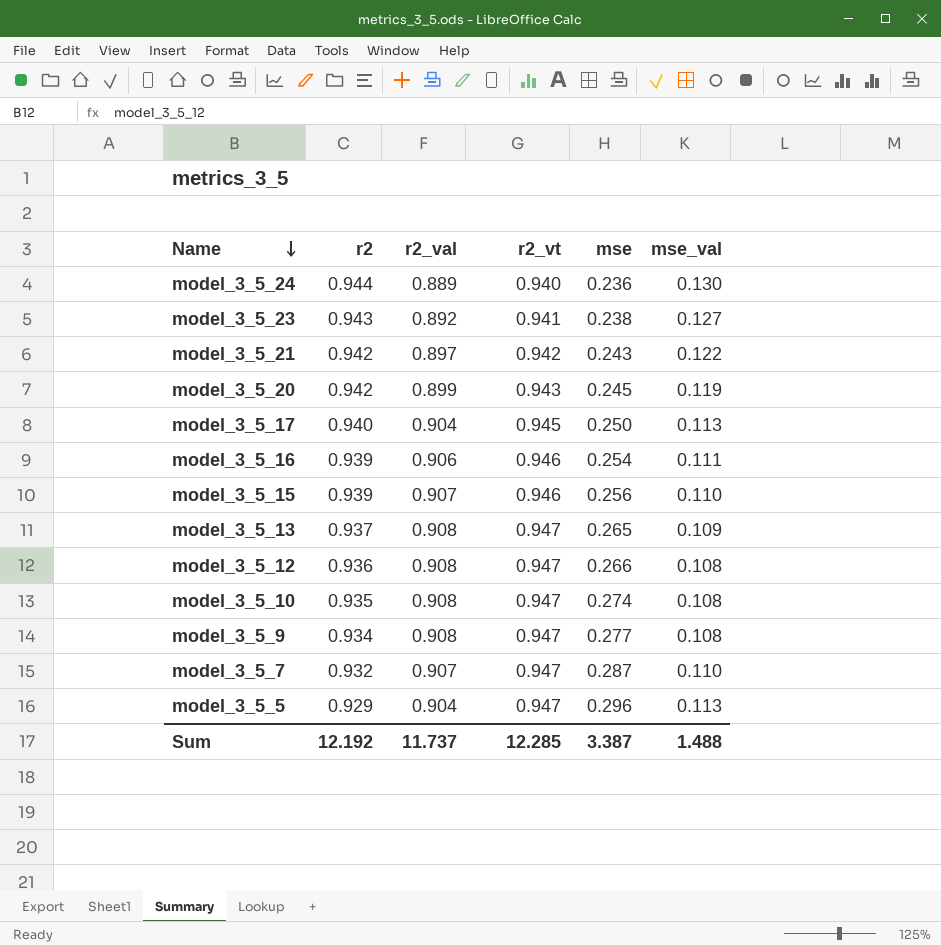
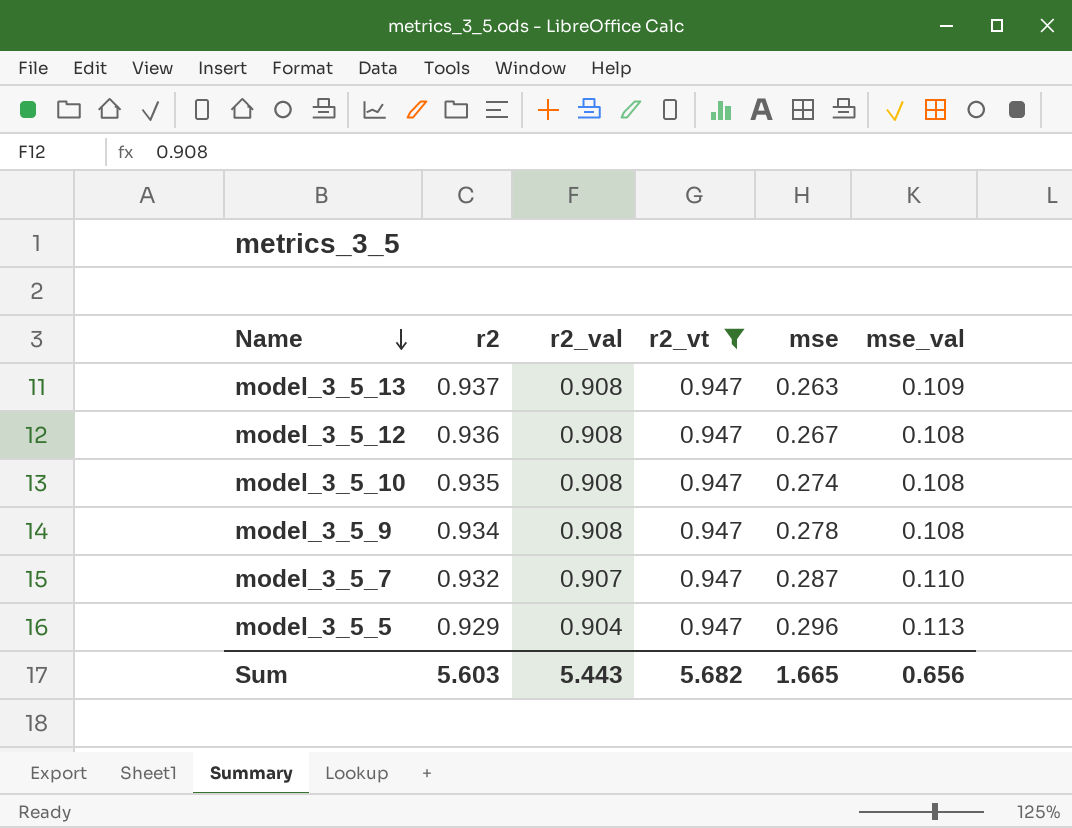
filter: none -> r2_vt = 0.947
model_3_5_13 | mse: 0.265 -> 0.263
model_3_5_12 | mse: 0.266 -> 0.267
model_3_5_9 | mse: 0.277 -> 0.278
Sum | r2: 12.192 -> 5.603
Sum | r2_val: 11.737 -> 5.443
Sum | r2_vt: 12.285 -> 5.682
Sum | mse: 3.387 -> 1.665
Sum | mse_val: 1.488 -> 0.656

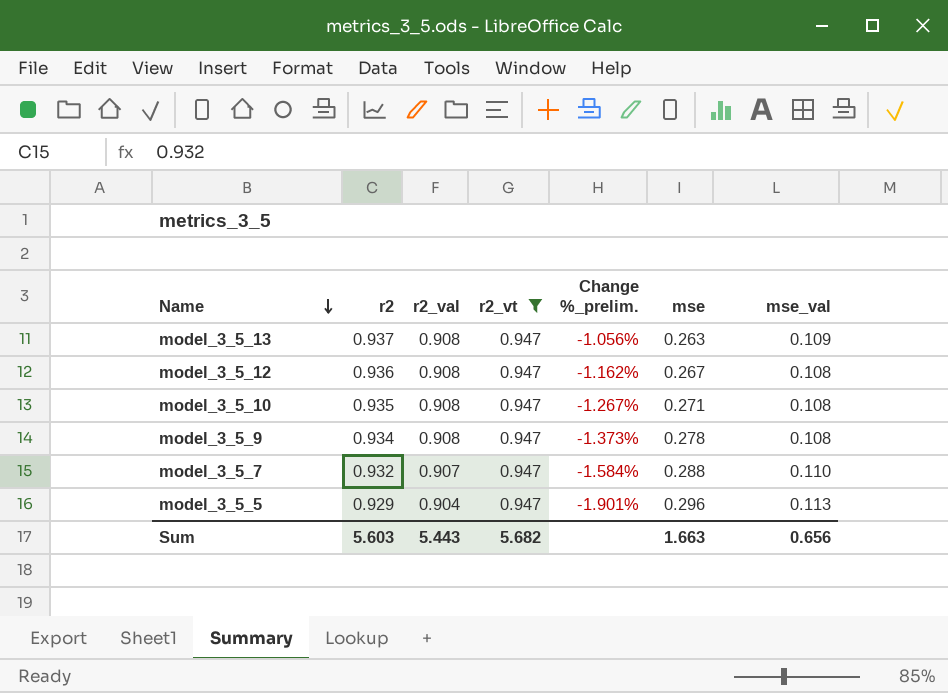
column Change %_prelim. | formula: none -> ([r2] - [r2_vt]) / [r2_vt]
model_3_5_10 | mse: 0.274 -> 0.271
model_3_5_7 | mse: 0.287 -> 0.288
Sum | mse: 1.665 -> 1.663

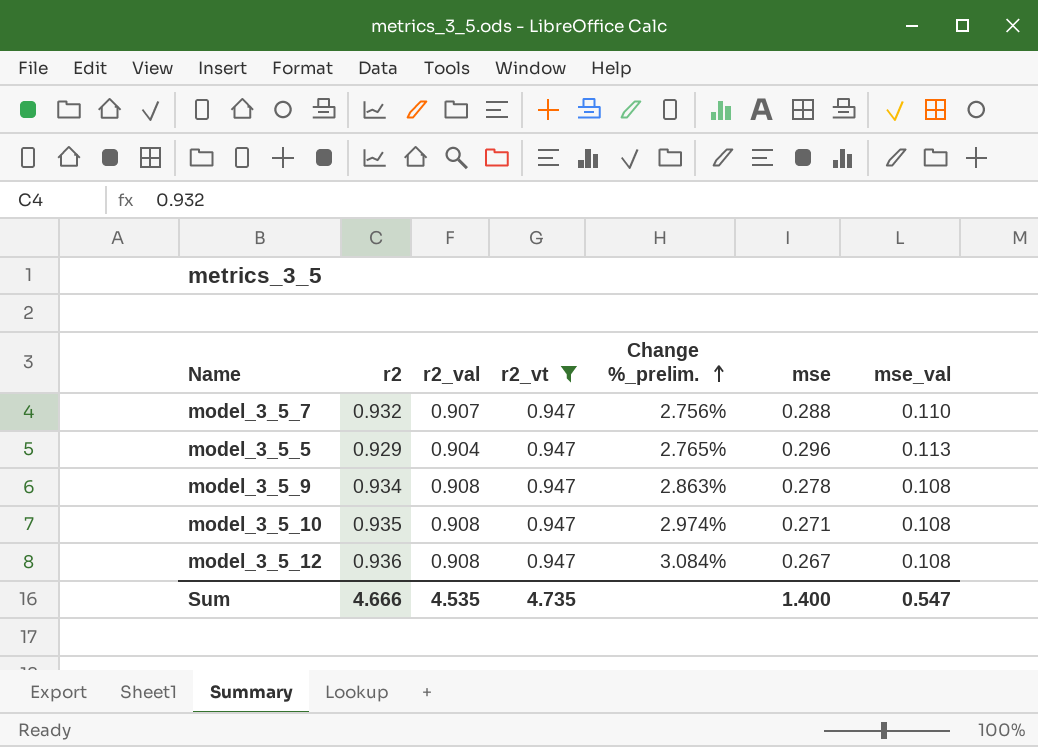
row order: Name descending -> Change %_prelim. ascending
column Change %_prelim. | formula: ([r2] - [r2_vt]) / [r2_vt] -> ([r2] - [r2_val]) / [r2_val]
row model_3_5_13: 0.937 | 0.908 | 0.947 | -1.056% | 0.263 | 0.109 -> none
Sum | r2: 5.603 -> 4.666
Sum | r2_val: 5.443 -> 4.535
Sum | r2_vt: 5.682 -> 4.735
Sum | mse: 1.663 -> 1.400
Sum | mse_val: 0.656 -> 0.547

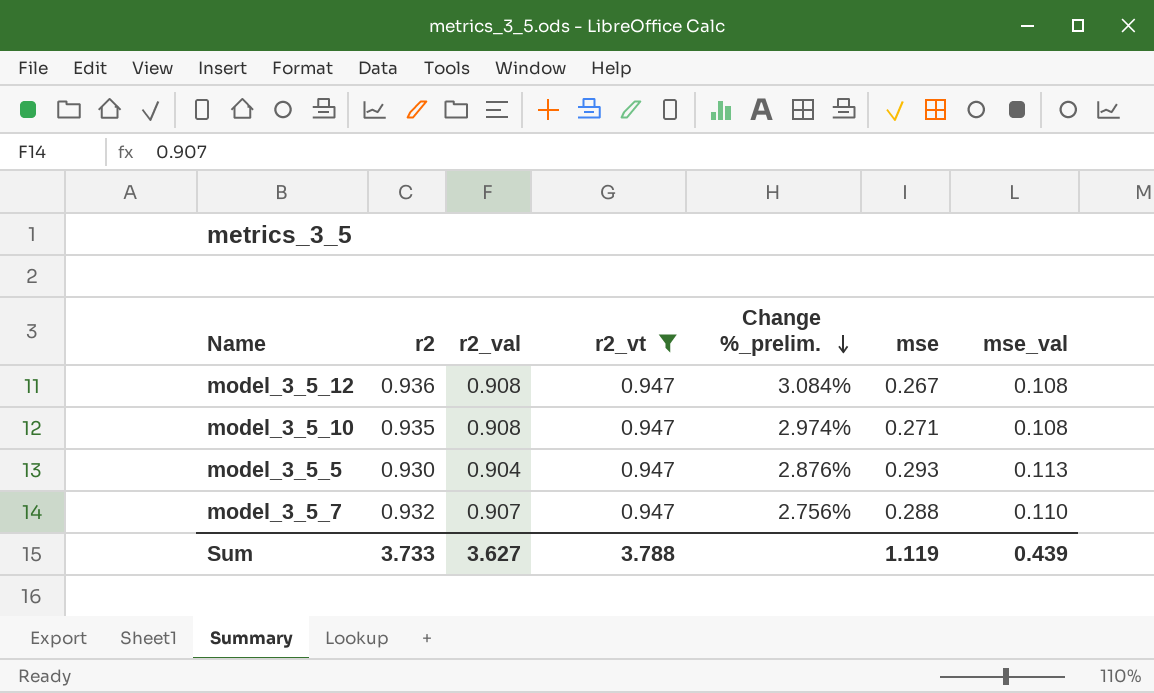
row order: Change %_prelim. ascending -> Change %_prelim. descending
row model_3_5_9: 0.934 | 0.908 | 0.947 | 2.863% | 0.278 | 0.108 -> none
model_3_5_5 | r2: 0.929 -> 0.930
model_3_5_5 | Change %_prelim.: 2.765% -> 2.876%
model_3_5_5 | mse: 0.296 -> 0.293
Sum | r2: 4.666 -> 3.733
Sum | r2_val: 4.535 -> 3.627
Sum | r2_vt: 4.735 -> 3.788
Sum | mse: 1.400 -> 1.119
Sum | mse_val: 0.547 -> 0.439

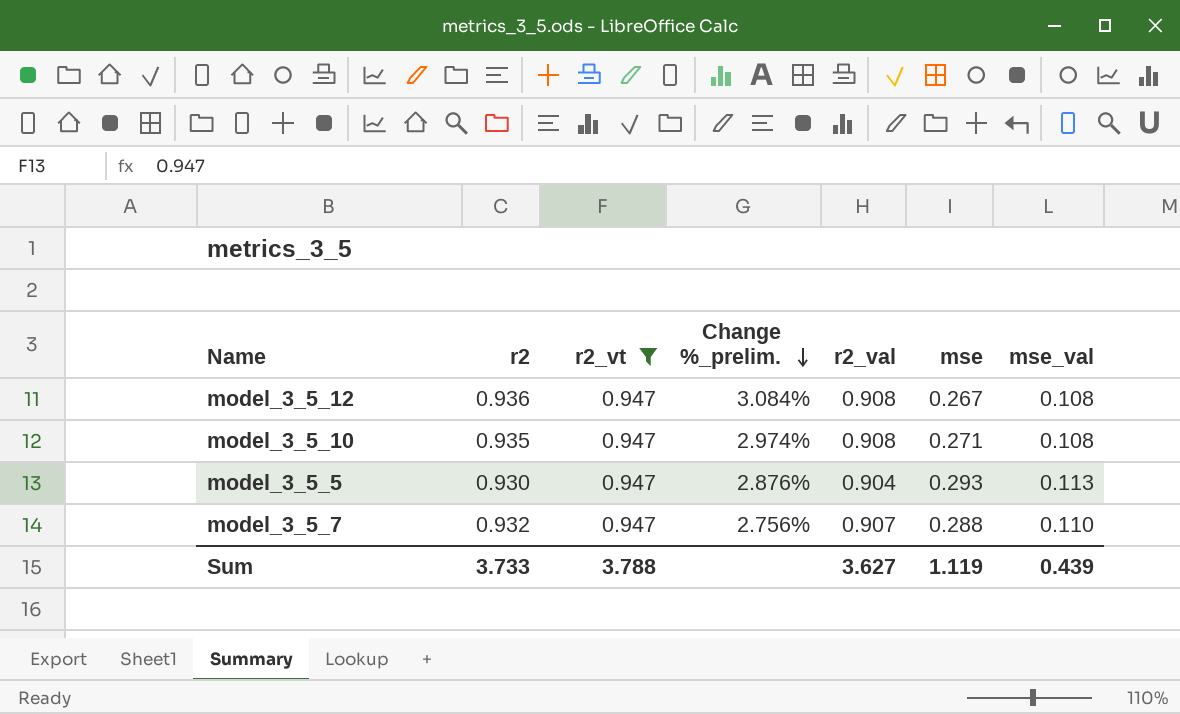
column r2_val | position: 3 -> 5

